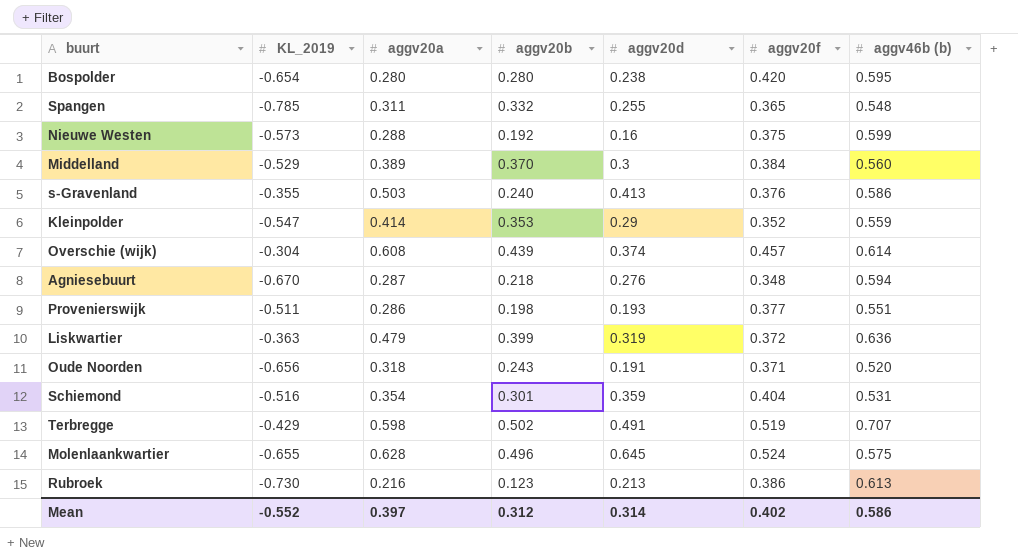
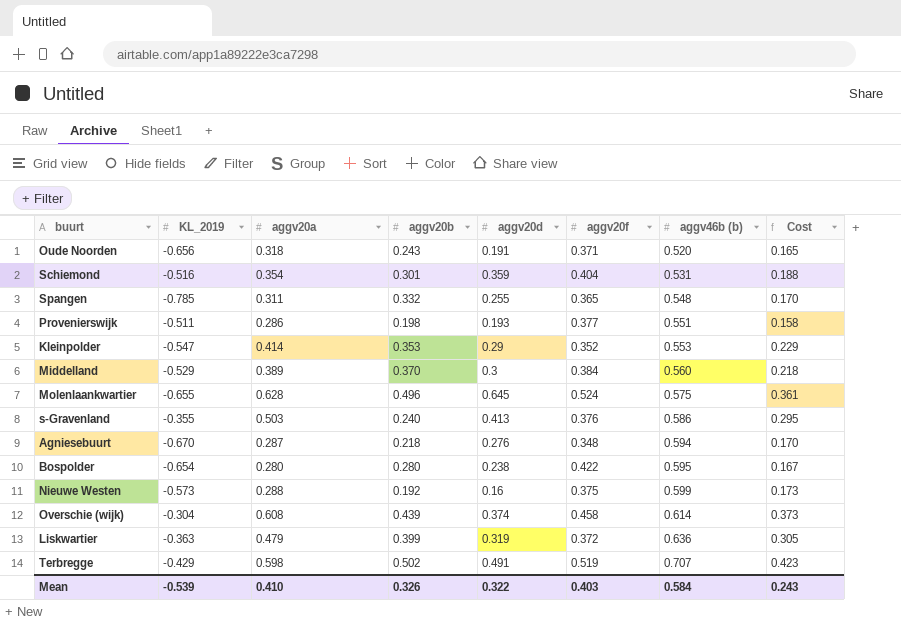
row order: none -> aggv46b (b) ascending
column Cost | formula: none -> [aggv20a] * [aggv46b (b)]
row Rubroek: -0.730 | 0.216 | 0.123 | 0.213 | 0.386 | 0.613 -> none
Kleinpolder | aggv46b (b): 0.559 -> 0.553
Bospolder | aggv20f: 0.420 -> 0.422
Overschie (wijk) | aggv20f: 0.457 -> 0.458
Mean | KL_2019: -0.552 -> -0.539
Mean | aggv20a: 0.397 -> 0.410
Mean | aggv20b: 0.312 -> 0.326
Mean | aggv20d: 0.314 -> 0.322
Mean | aggv20f: 0.402 -> 0.403
Mean | aggv46b (b): 0.586 -> 0.584

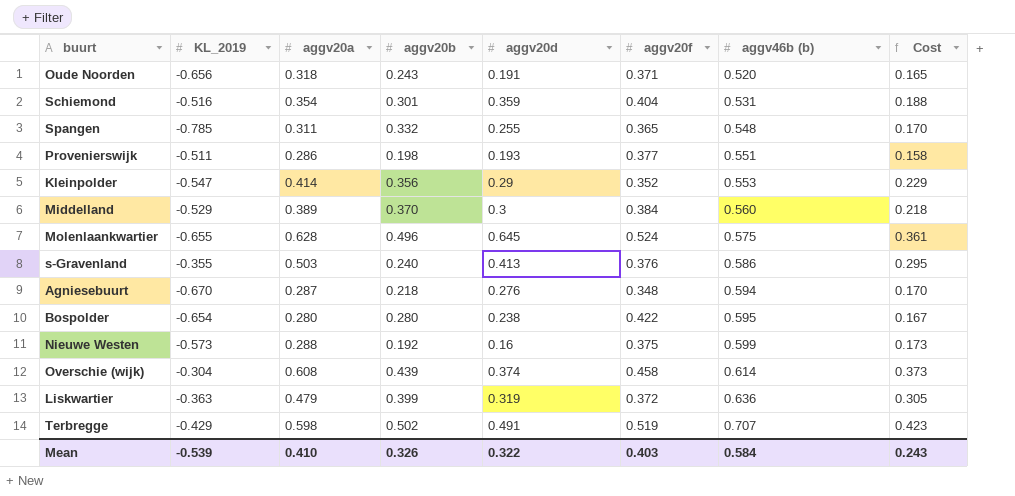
Kleinpolder | aggv20b: 0.353 -> 0.356

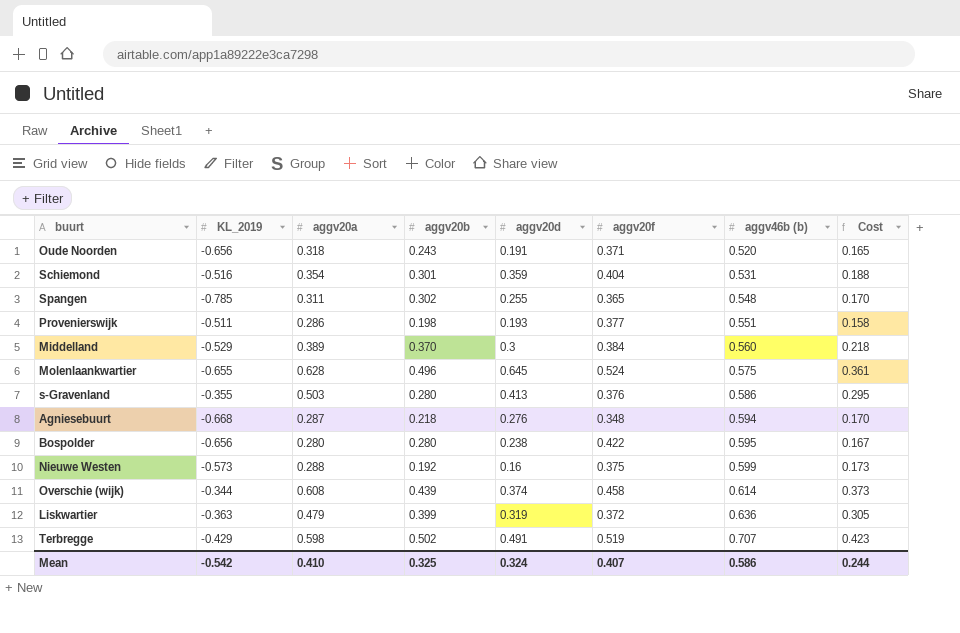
row Kleinpolder: -0.547 | 0.414 | 0.356 | 0.29 | 0.352 | 0.553 | 0.229 -> none
Spangen | aggv20b: 0.332 -> 0.302
s-Gravenland | aggv20b: 0.240 -> 0.280
Agniesebuurt | KL_2019: -0.670 -> -0.668
Bospolder | KL_2019: -0.654 -> -0.656
Overschie (wijk) | KL_2019: -0.304 -> -0.344
Mean | KL_2019: -0.539 -> -0.542
Mean | aggv20b: 0.326 -> 0.325
Mean | aggv20d: 0.322 -> 0.324
Mean | aggv20f: 0.403 -> 0.407
Mean | aggv46b (b): 0.584 -> 0.586
Mean | Cost: 0.243 -> 0.244

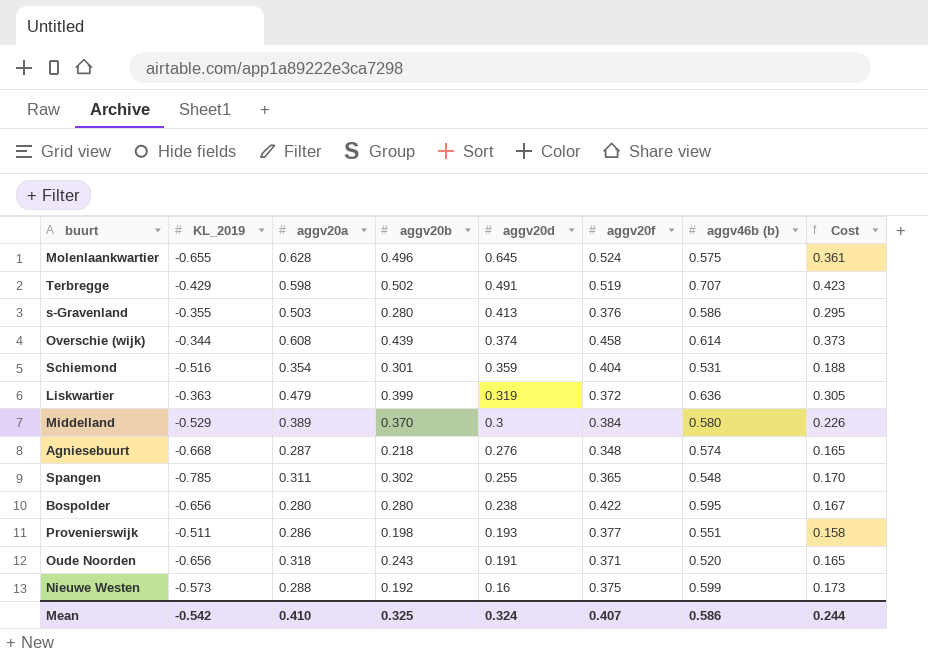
row order: aggv46b (b) ascending -> aggv20d descending
Middelland | aggv46b (b): 0.560 -> 0.580
Middelland | Cost: 0.218 -> 0.226
Agniesebuurt | aggv46b (b): 0.594 -> 0.574
Agniesebuurt | Cost: 0.170 -> 0.165

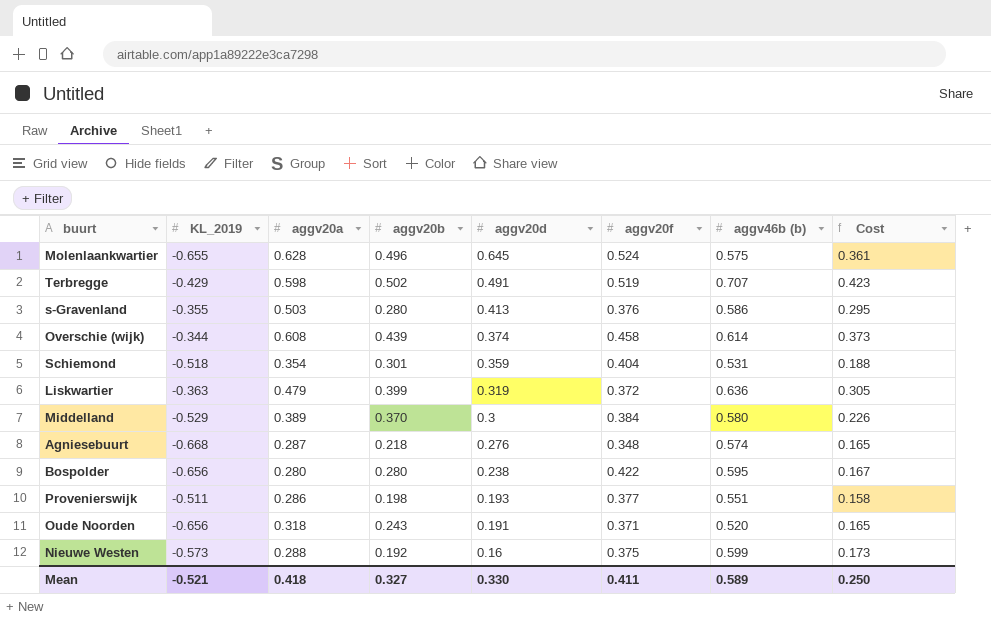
row Spangen: -0.785 | 0.311 | 0.302 | 0.255 | 0.365 | 0.548 | 0.170 -> none
Schiemond | KL_2019: -0.516 -> -0.518
Mean | KL_2019: -0.542 -> -0.521
Mean | aggv20a: 0.410 -> 0.418
Mean | aggv20b: 0.325 -> 0.327
Mean | aggv20d: 0.324 -> 0.330
Mean | aggv20f: 0.407 -> 0.411
Mean | aggv46b (b): 0.586 -> 0.589
Mean | Cost: 0.244 -> 0.250

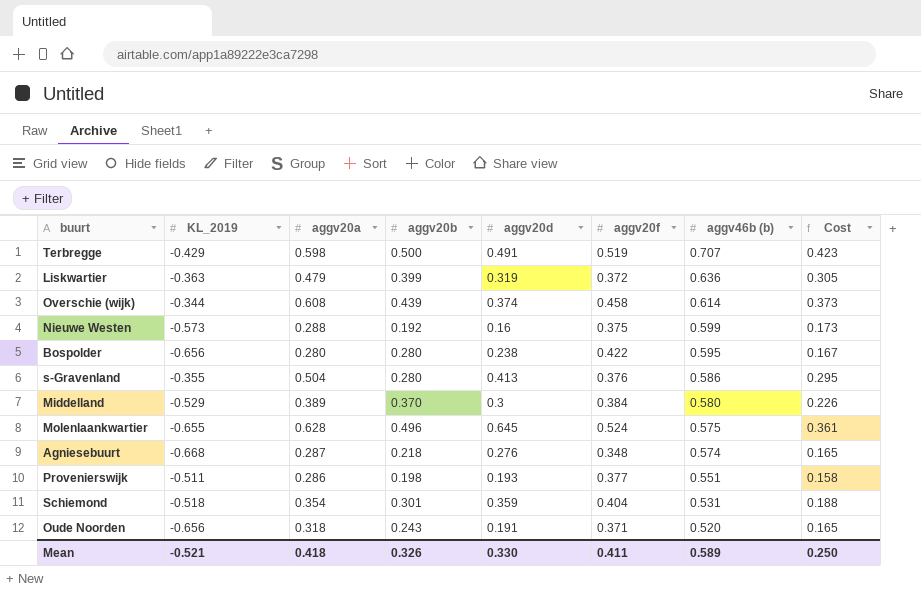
row order: aggv20d descending -> aggv46b (b) descending
Terbregge | aggv20b: 0.502 -> 0.500
s-Gravenland | aggv20a: 0.503 -> 0.504
Mean | aggv20b: 0.327 -> 0.326

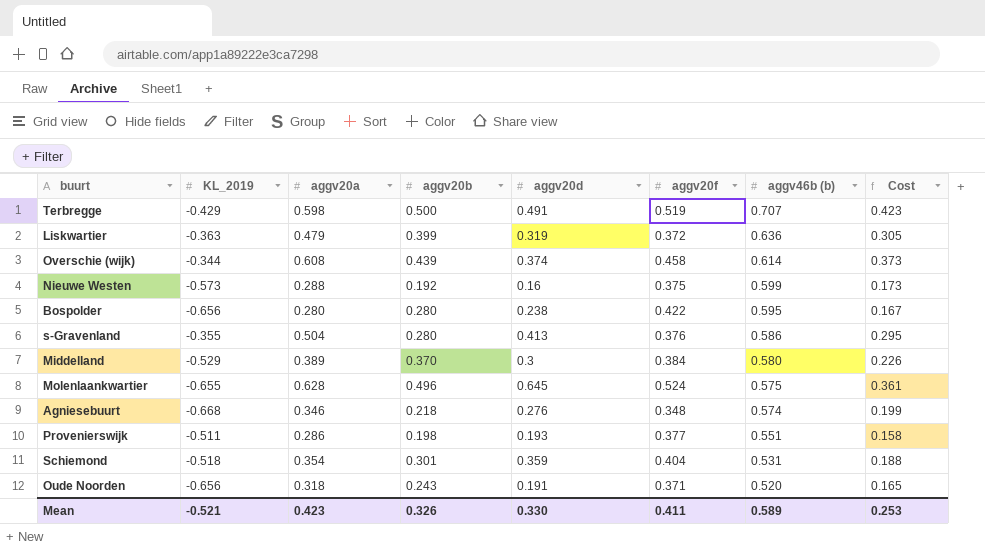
Agniesebuurt | aggv20a: 0.287 -> 0.346
Agniesebuurt | Cost: 0.165 -> 0.199
Mean | aggv20a: 0.418 -> 0.423
Mean | Cost: 0.250 -> 0.253

